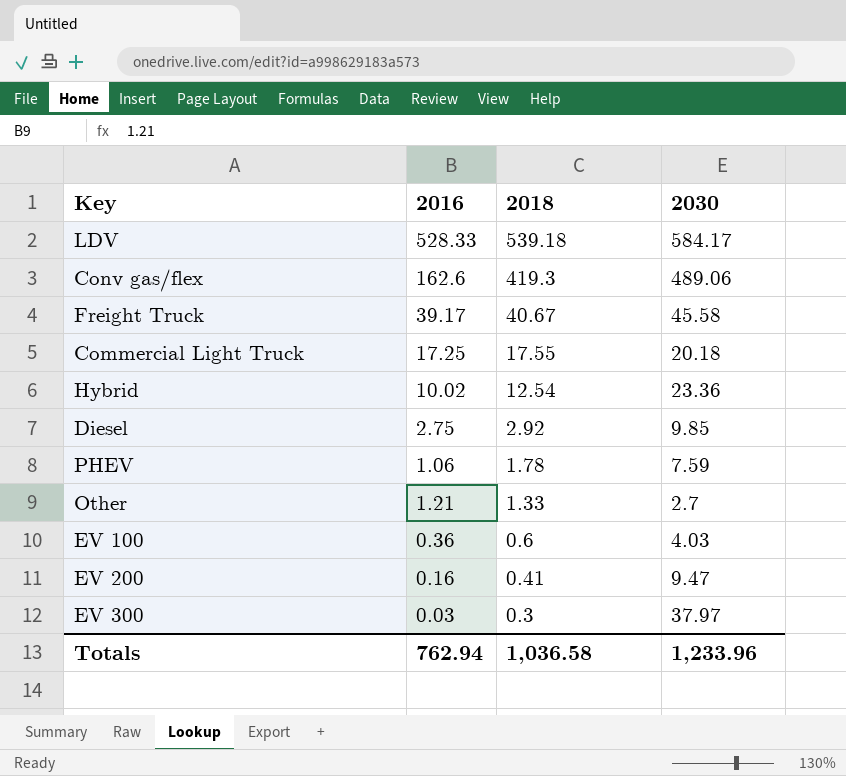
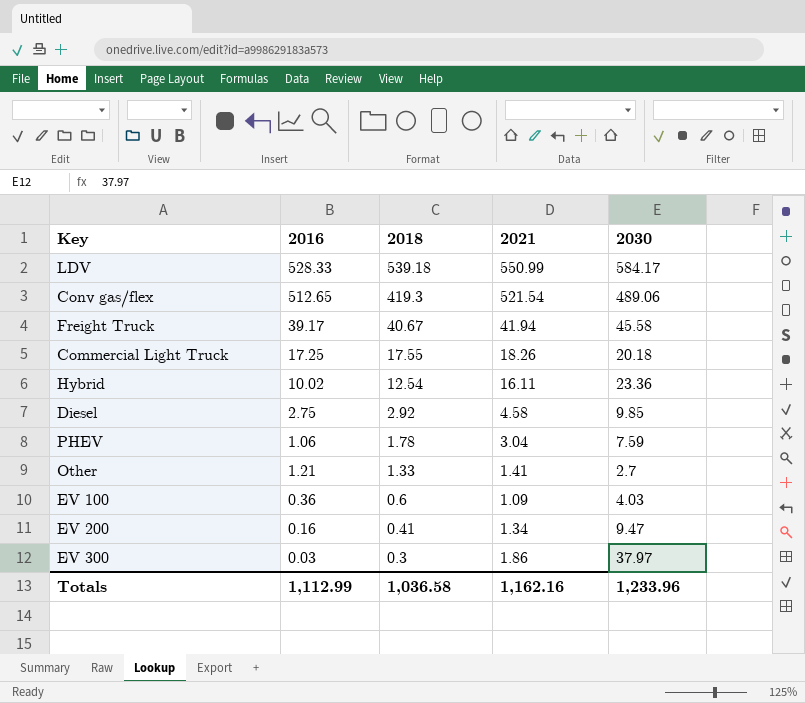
column 2021 | position: none -> 4
Conv gas/flex | 2016: 162.6 -> 512.65
Totals | 2016: 762.94 -> 1,112.99

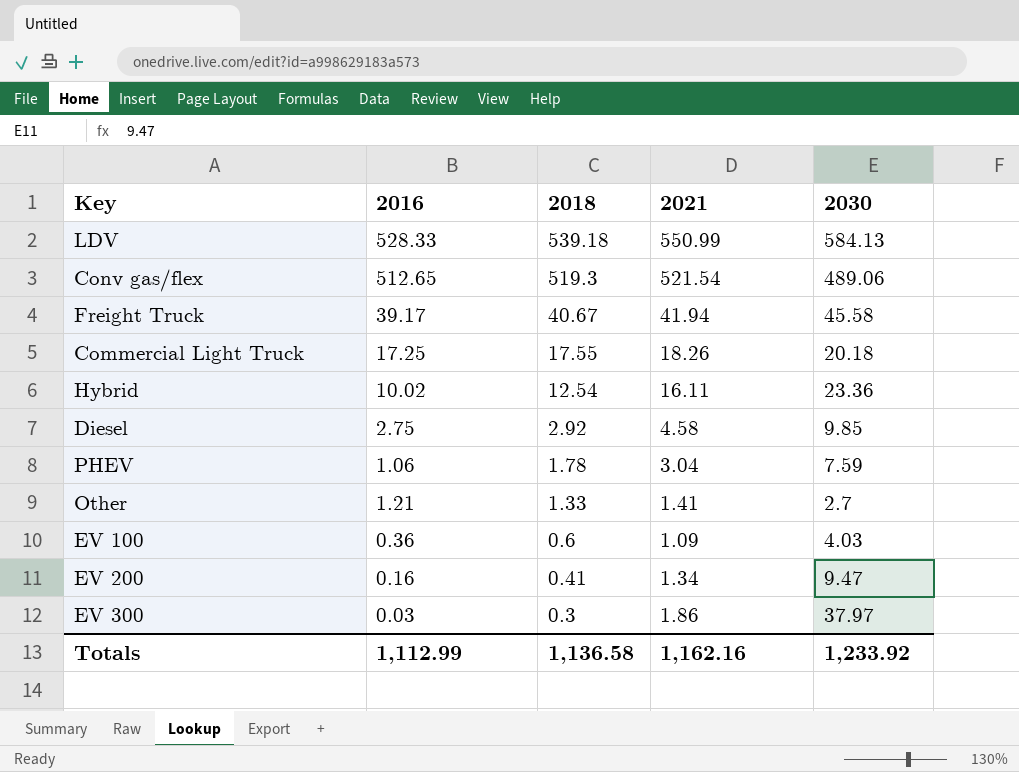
LDV | 2030: 584.17 -> 584.13
Conv gas/flex | 2018: 419.3 -> 519.3
Totals | 2018: 1,036.58 -> 1,136.58
Totals | 2030: 1,233.96 -> 1,233.92

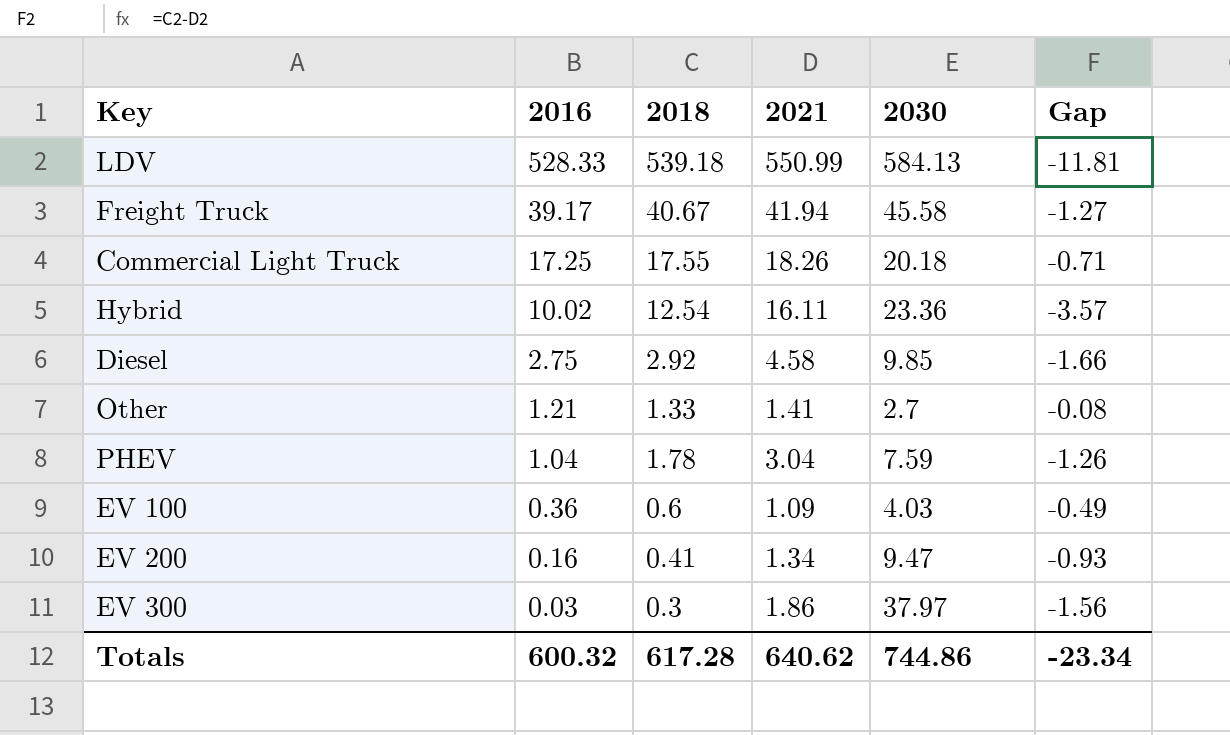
row order: 2018 descending -> 2016 descending
column Gap | formula: none -> [2018] - [2021]
row Conv gas/flex: 512.65 | 519.3 | 521.54 | 489.06 -> none
PHEV | 2016: 1.06 -> 1.04
Totals | 2016: 1,112.99 -> 600.32
Totals | 2018: 1,136.58 -> 617.28
Totals | 2021: 1,162.16 -> 640.62
Totals | 2030: 1,233.92 -> 744.86

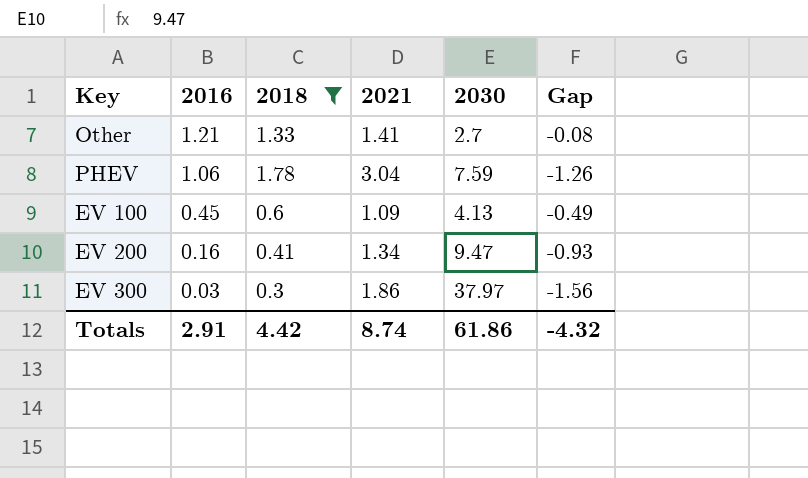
filter: none -> 2018 <= 1.78
PHEV | 2016: 1.04 -> 1.06
EV 100 | 2016: 0.36 -> 0.45
EV 100 | 2030: 4.03 -> 4.13
Totals | 2016: 600.32 -> 2.91
Totals | 2018: 617.28 -> 4.42
Totals | 2021: 640.62 -> 8.74
Totals | 2030: 744.86 -> 61.86
Totals | Gap: -23.34 -> -4.32

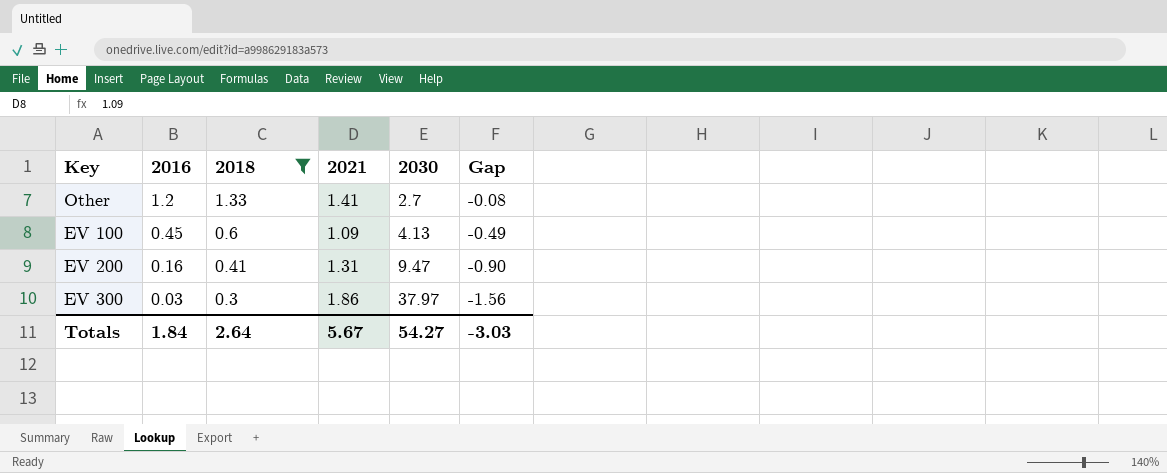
row PHEV: 1.06 | 1.78 | 3.04 | 7.59 | -1.26 -> none
Other | 2016: 1.21 -> 1.2
EV 200 | 2021: 1.34 -> 1.31
EV 200 | Gap: -0.93 -> -0.90
Totals | 2016: 2.91 -> 1.84
Totals | 2018: 4.42 -> 2.64
Totals | 2021: 8.74 -> 5.67
Totals | 2030: 61.86 -> 54.27
Totals | Gap: -4.32 -> -3.03

